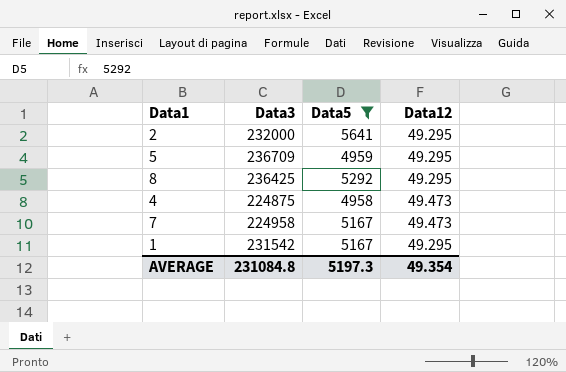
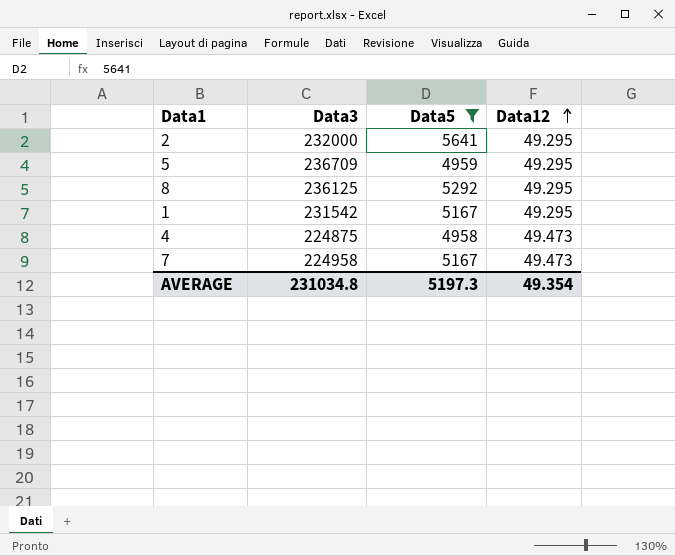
row order: none -> Data12 ascending
8 | Data3: 236425 -> 236125
AVERAGE | Data3: 231084.8 -> 231034.8

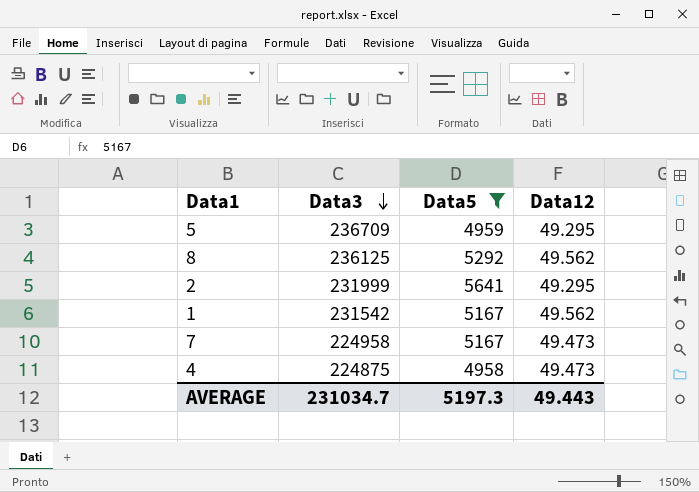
row order: Data12 ascending -> Data3 descending
8 | Data12: 49.295 -> 49.562
2 | Data3: 232000 -> 231999
1 | Data12: 49.295 -> 49.562
AVERAGE | Data3: 231034.8 -> 231034.7
AVERAGE | Data12: 49.354 -> 49.443

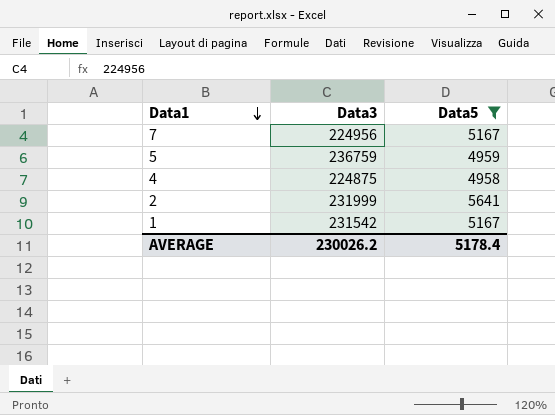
row order: Data3 descending -> Data1 descending
column Data12 | position: 4 -> none
row 8: 236125 | 5292 | 49.562 -> none
7 | Data3: 224958 -> 224956
5 | Data3: 236709 -> 236759
AVERAGE | Data3: 231034.7 -> 230026.2
AVERAGE | Data5: 5197.3 -> 5178.4

